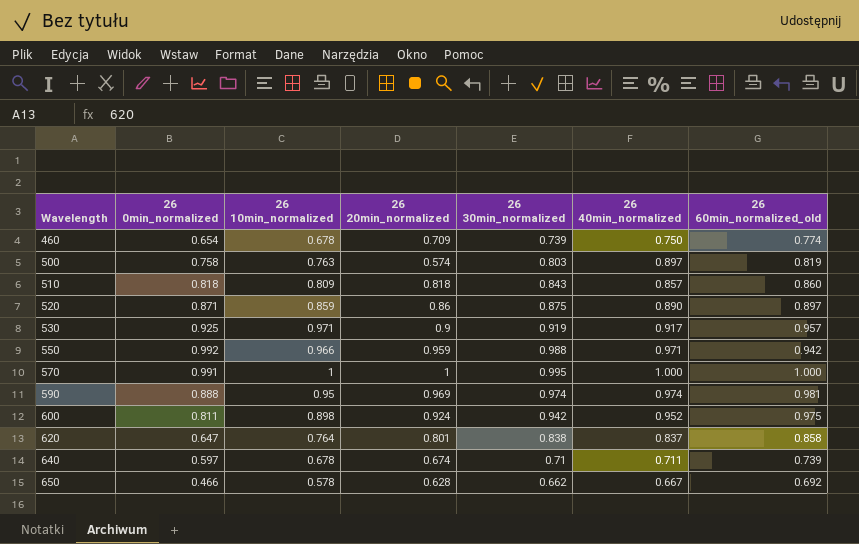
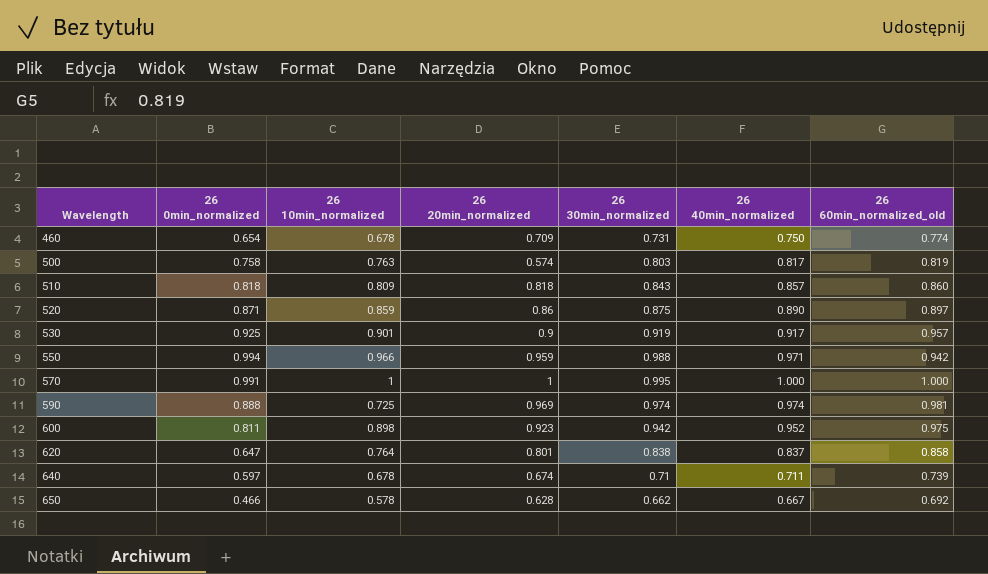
460 | 26 30min_normalized: 0.739 -> 0.731
500 | 26 40min_normalized: 0.897 -> 0.817
530 | 26 10min_normalized: 0.971 -> 0.901
550 | 26 0min_normalized: 0.992 -> 0.994
590 | 26 10min_normalized: 0.95 -> 0.725
600 | 26 20min_normalized: 0.924 -> 0.923

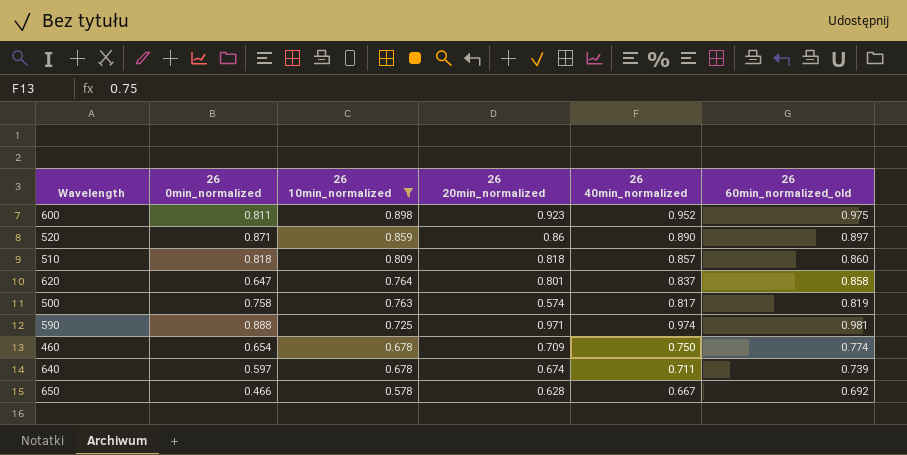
filter: none -> 26 10min_normalized <= 0.898
row order: Wavelength ascending -> 26 10min_normalized descending
column 26 30min_normalized | position: 5 -> none
590 | 26 20min_normalized: 0.969 -> 0.971

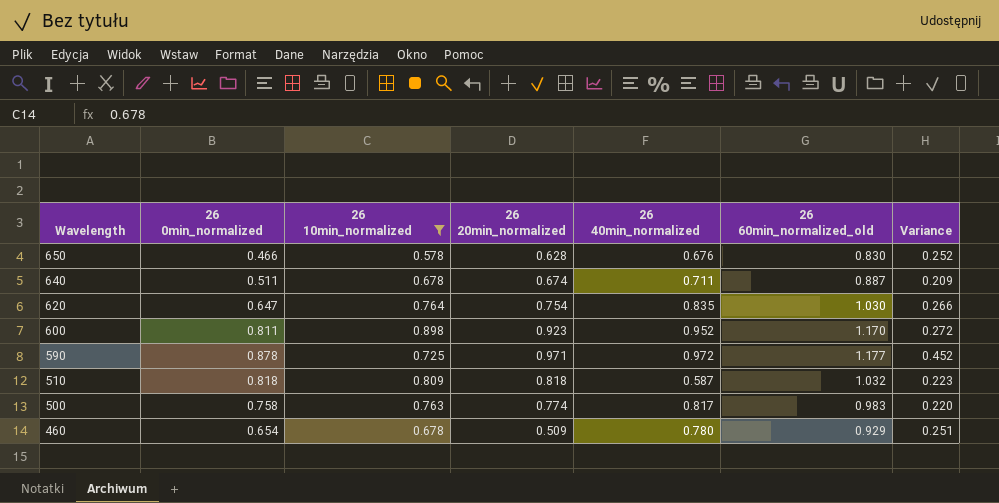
row order: 26 10min_normalized descending -> Wavelength descending
column Variance | formula: none -> [26 60min_normalized_old] - [26 10min_normalized]
row 520: 0.871 | 0.859 | 0.86 | 0.890 | 0.897 -> none
650 | 26 40min_normalized: 0.667 -> 0.676
650 | 26 60min_normalized_old: 0.692 -> 0.830
640 | 26 0min_normalized: 0.597 -> 0.511
640 | 26 60min_normalized_old: 0.739 -> 0.887
620 | 26 20min_normalized: 0.801 -> 0.754
620 | 26 40min_normalized: 0.837 -> 0.835
620 | 26 60min_normalized_old: 0.858 -> 1.030
600 | 26 60min_normalized_old: 0.975 -> 1.170
590 | 26 0min_normalized: 0.888 -> 0.878
590 | 26 40min_normalized: 0.974 -> 0.972
590 | 26 60min_normalized_old: 0.981 -> 1.177
510 | 26 40min_normalized: 0.857 -> 0.587
510 | 26 60min_normalized_old: 0.860 -> 1.032
500 | 26 20min_normalized: 0.574 -> 0.774
500 | 26 60min_normalized_old: 0.819 -> 0.983
460 | 26 20min_normalized: 0.709 -> 0.509
460 | 26 40min_normalized: 0.750 -> 0.780
460 | 26 60min_normalized_old: 0.774 -> 0.929

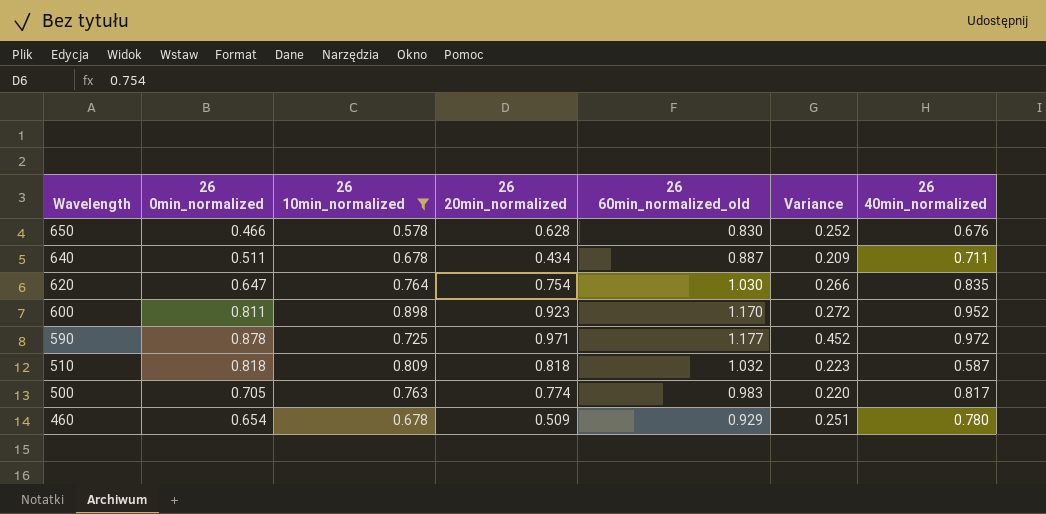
column 26 40min_normalized | position: 5 -> 7
640 | 26 20min_normalized: 0.674 -> 0.434
500 | 26 0min_normalized: 0.758 -> 0.705

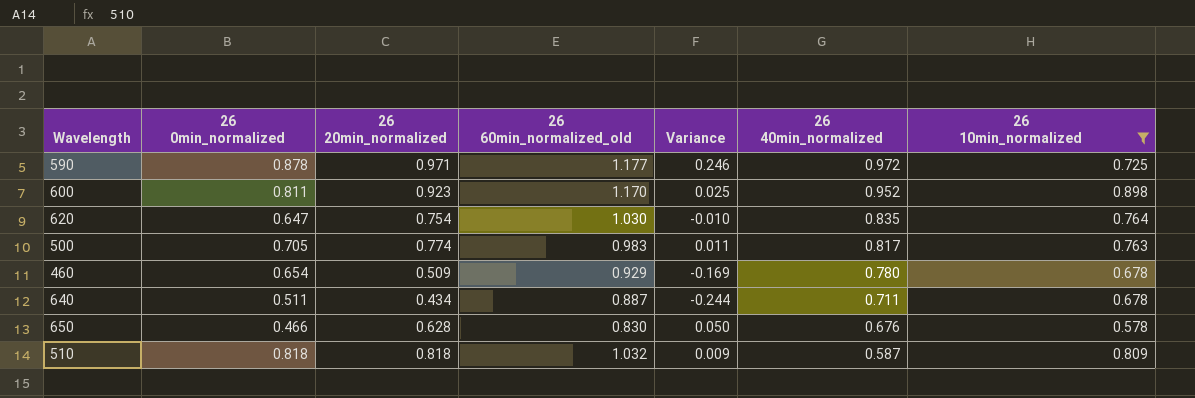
row order: Wavelength descending -> 26 40min_normalized descending
column Variance | formula: [26 60min_normalized_old] - [26 10min_normalized] -> [26 20min_normalized] - [26 10min_normalized]
column 26 10min_normalized | position: 3 -> 7

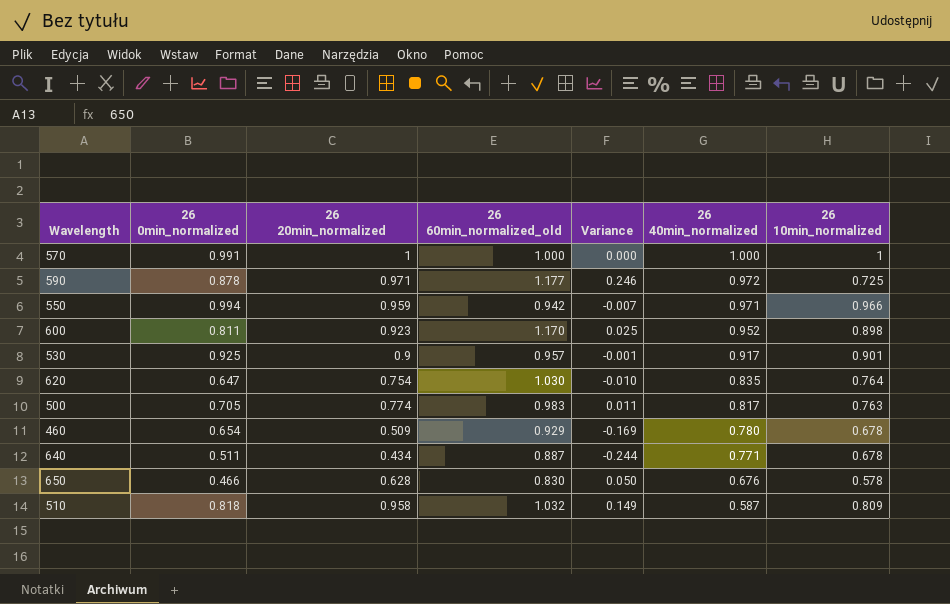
filter: 26 10min_normalized <= 0.898 -> none
640 | 26 40min_normalized: 0.711 -> 0.771
510 | 26 20min_normalized: 0.818 -> 0.958
510 | Variance: 0.009 -> 0.149

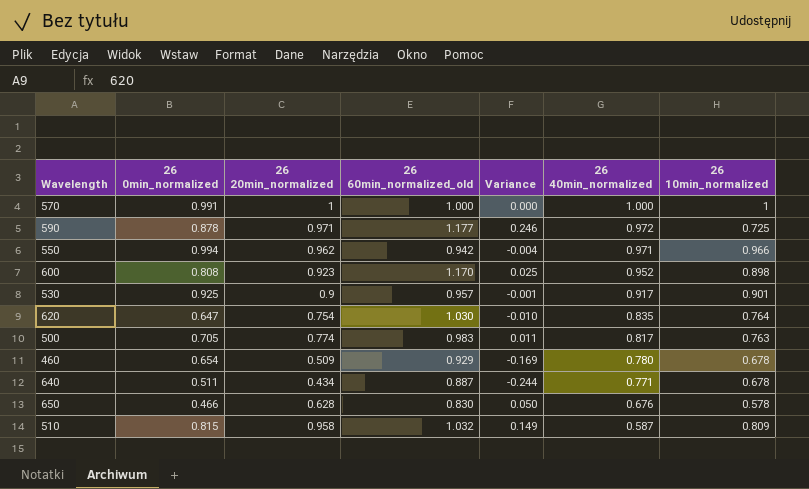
550 | 26 20min_normalized: 0.959 -> 0.962
550 | Variance: -0.007 -> -0.004
600 | 26 0min_normalized: 0.811 -> 0.808
510 | 26 0min_normalized: 0.818 -> 0.815

